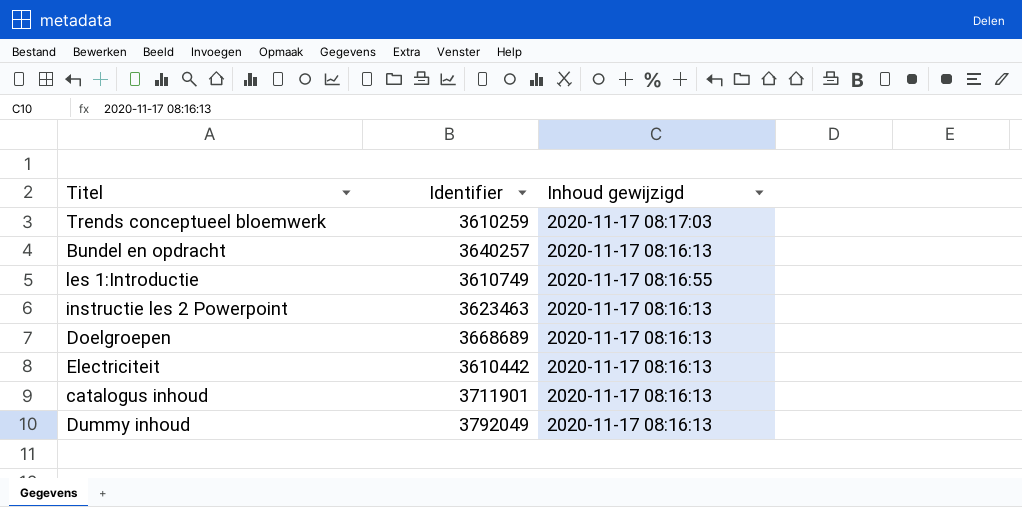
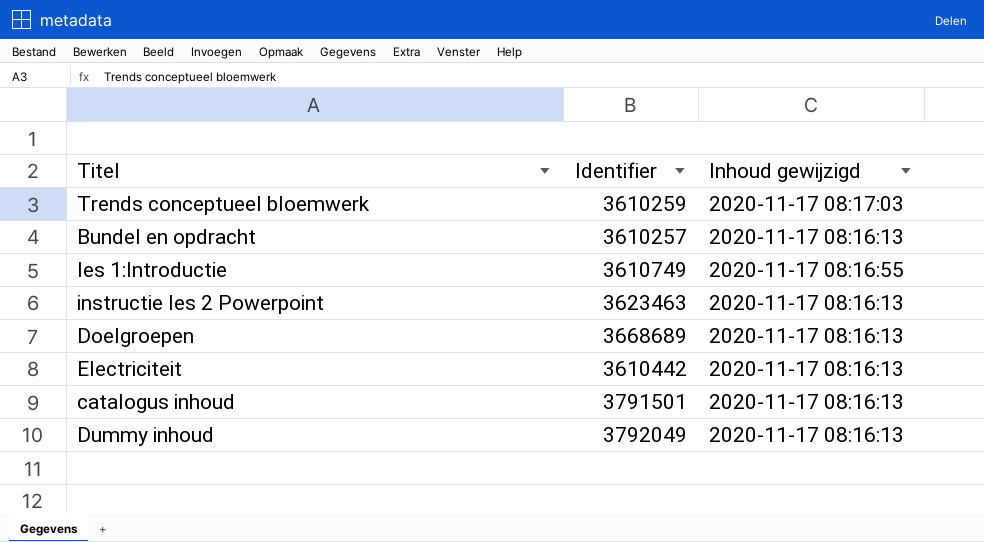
Bundel en opdracht | Identifier: 3640257 -> 3610257
catalogus inhoud | Identifier: 3711901 -> 3791501

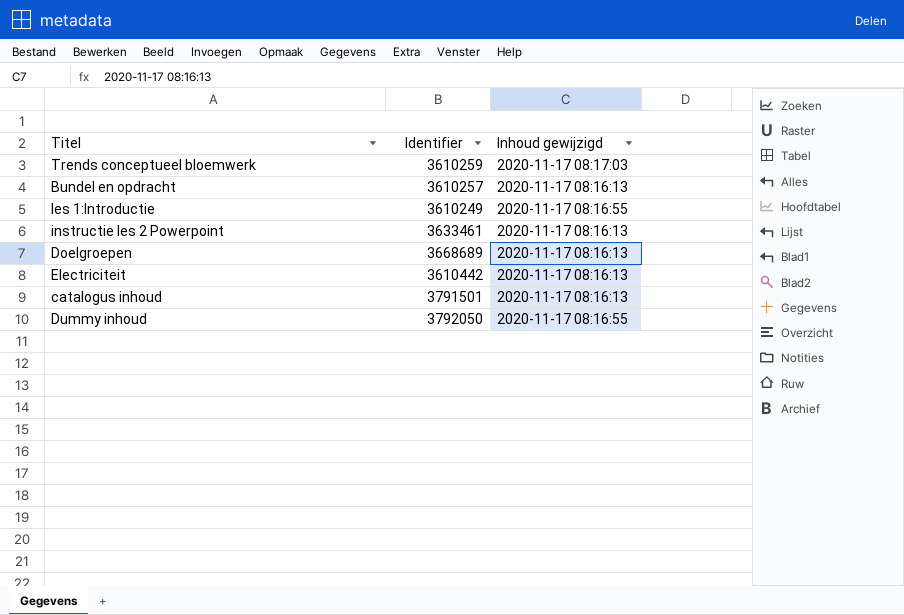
les 1:Introductie | Identifier: 3610749 -> 3610249
instructie les 2 Powerpoint | Identifier: 3623463 -> 3633461
Dummy inhoud | Identifier: 3792049 -> 3792050
Dummy inhoud | Inhoud gewijzigd: 2020-11-17 08:16:13 -> 2020-11-17 08:16:55

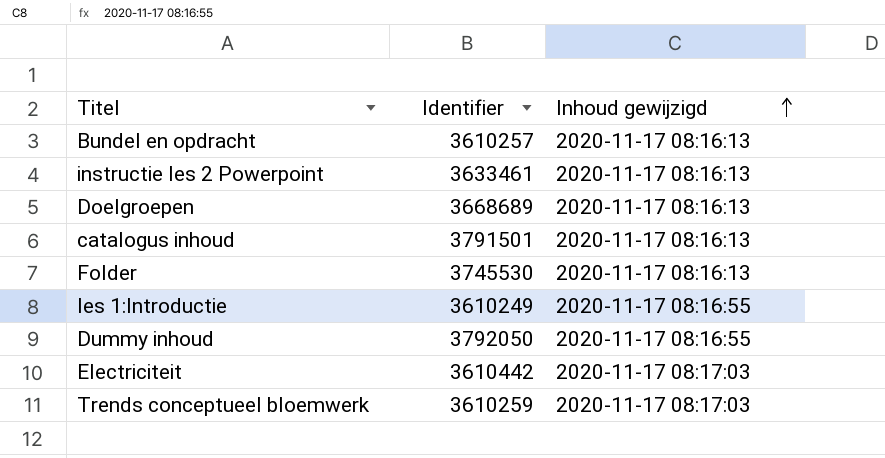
row order: none -> Inhoud gewijzigd ascending
row Folder: none -> 3745530 | 2020-11-17 08:16:13
Electriciteit | Inhoud gewijzigd: 2020-11-17 08:16:13 -> 2020-11-17 08:17:03

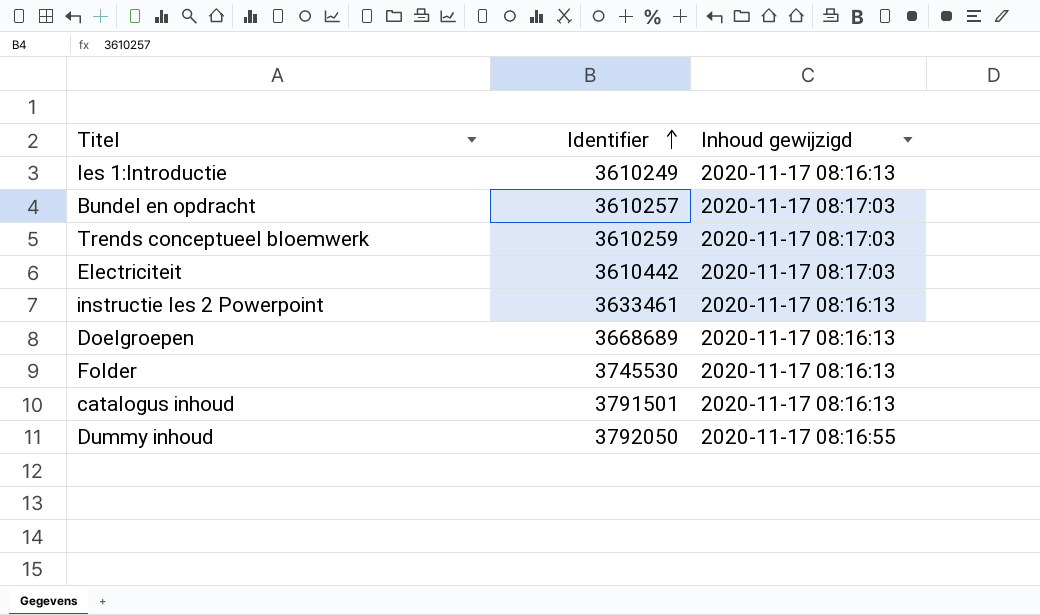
row order: Inhoud gewijzigd ascending -> Identifier ascending
les 1:Introductie | Inhoud gewijzigd: 2020-11-17 08:16:55 -> 2020-11-17 08:16:13
Bundel en opdracht | Inhoud gewijzigd: 2020-11-17 08:16:13 -> 2020-11-17 08:17:03

